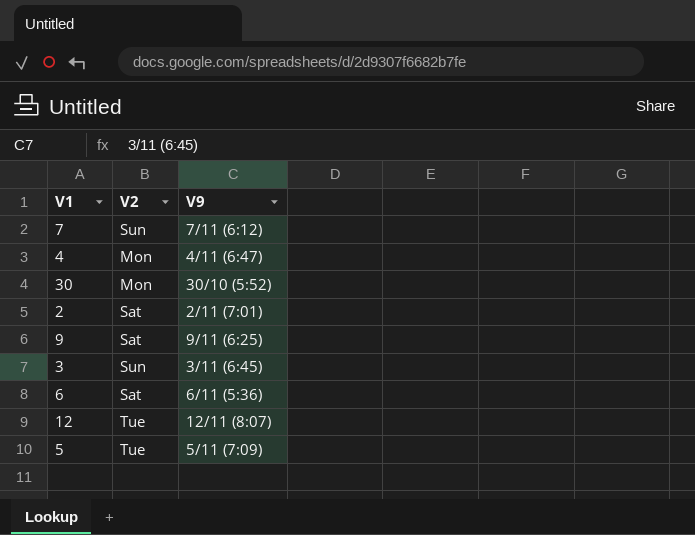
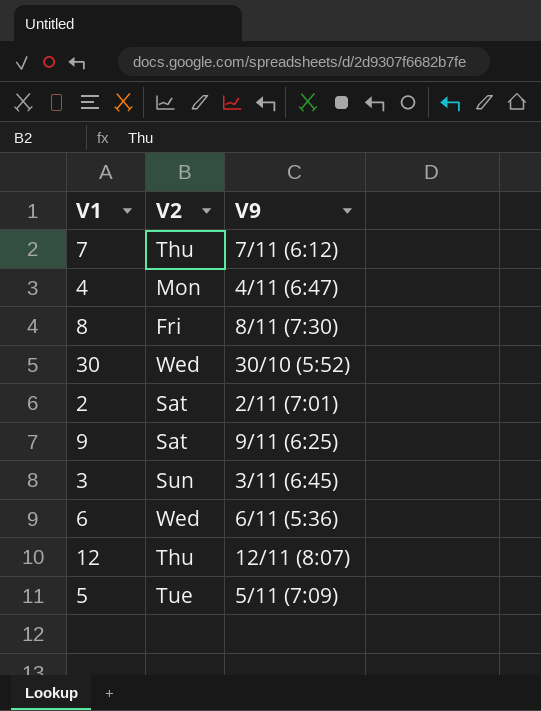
7 | V2: Sun -> Thu
row 8: none -> Fri | 8/11 (7:30)
30 | V2: Mon -> Wed
6 | V2: Sat -> Wed
12 | V2: Tue -> Thu

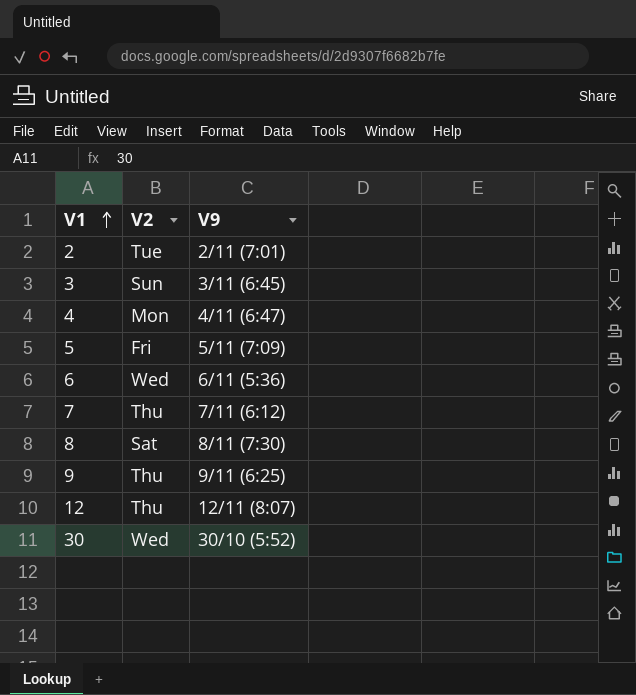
row order: none -> V1 ascending
2 | V2: Sat -> Tue
5 | V2: Tue -> Fri
8 | V2: Fri -> Sat
9 | V2: Sat -> Thu

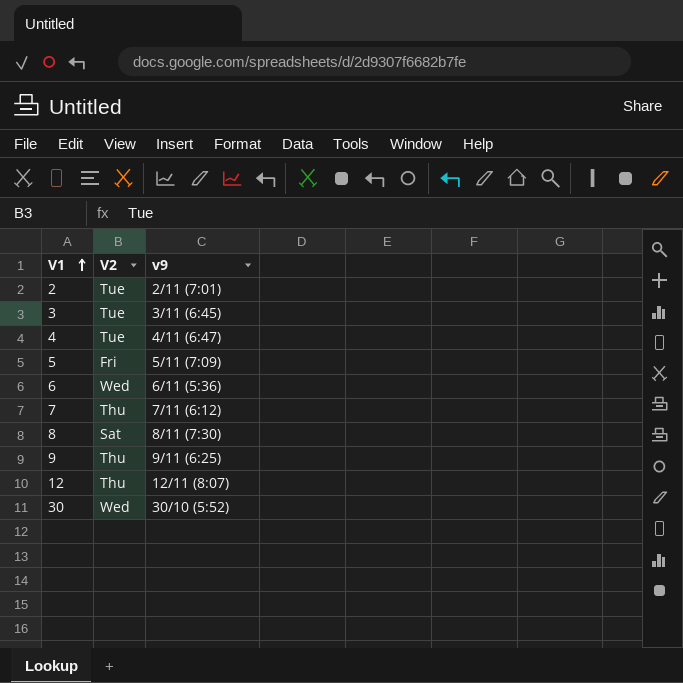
column name: V9 -> v9
3 | V2: Sun -> Tue
4 | V2: Mon -> Tue

